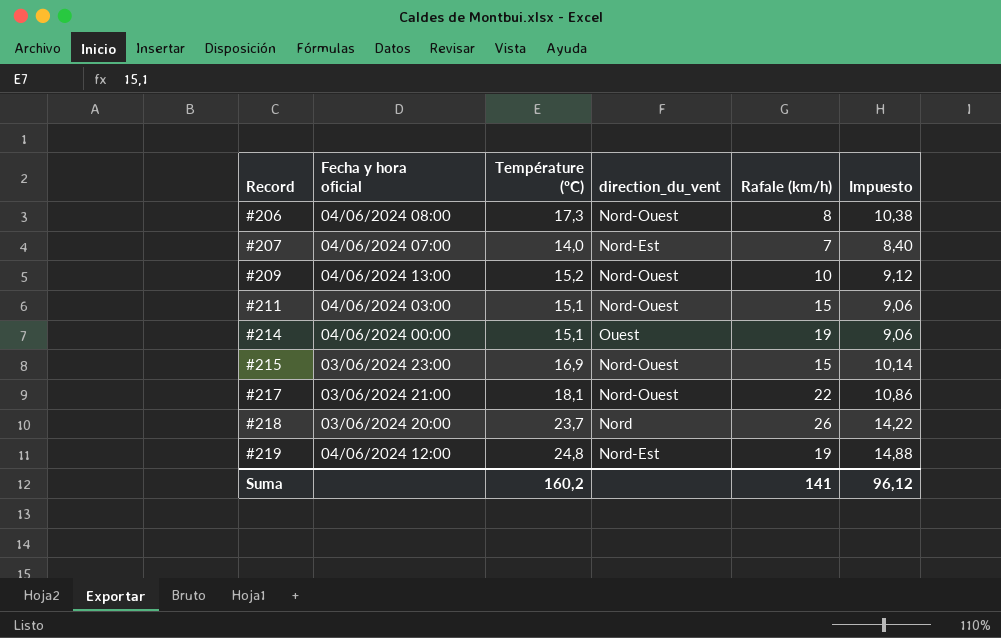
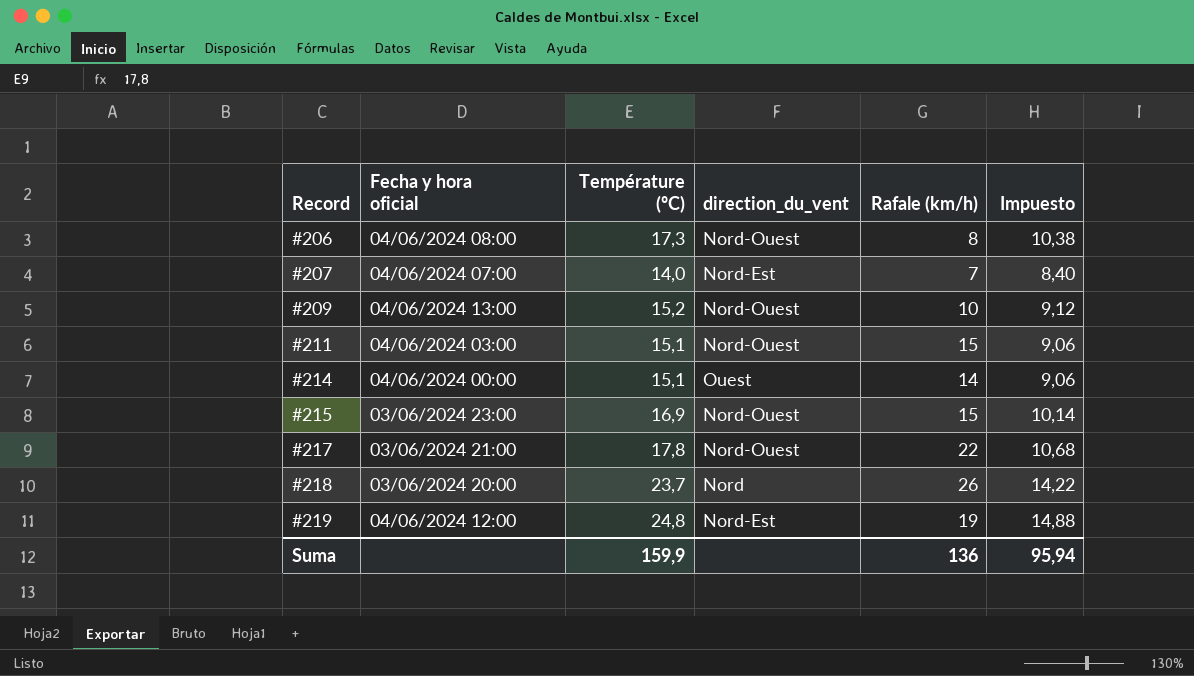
#214 | Rafale (km/h): 19 -> 14
#217 | Température (ºC): 18,1 -> 17,8
#217 | Impuesto: 10,86 -> 10,68
Suma | Température (ºC): 160,2 -> 159,9
Suma | Rafale (km/h): 141 -> 136
Suma | Impuesto: 96,12 -> 95,94

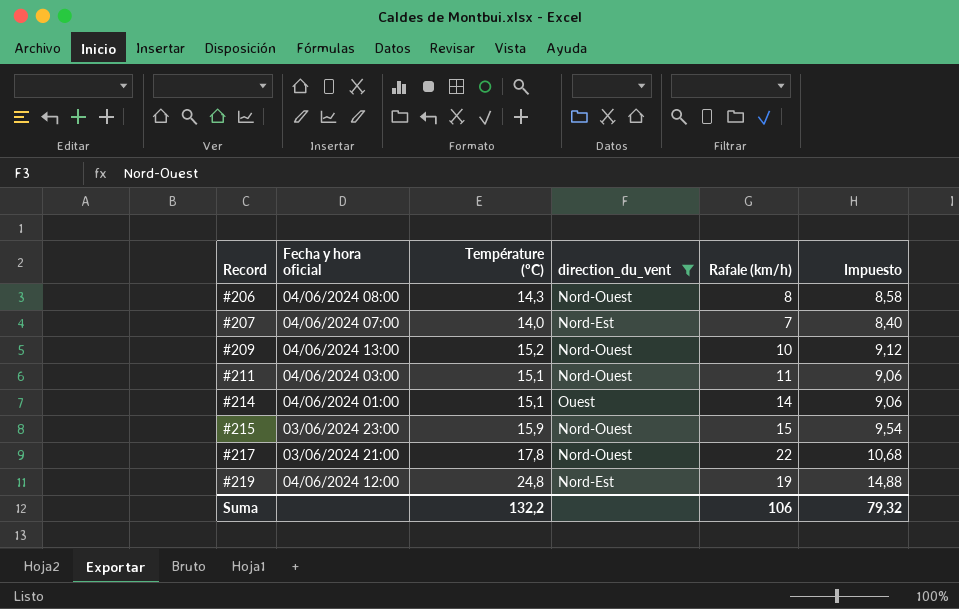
filter: none -> direction_du_vent != Nord
#206 | Température (ºC): 17,3 -> 14,3
#206 | Impuesto: 10,38 -> 8,58
#211 | Rafale (km/h): 15 -> 11
#214 | Fecha y hora oficial: 04/06/2024 00:00 -> 04/06/2024 01:00
#215 | Température (ºC): 16,9 -> 15,9
#215 | Impuesto: 10,14 -> 9,54
Suma | Température (ºC): 159,9 -> 132,2
Suma | Rafale (km/h): 136 -> 106
Suma | Impuesto: 95,94 -> 79,32

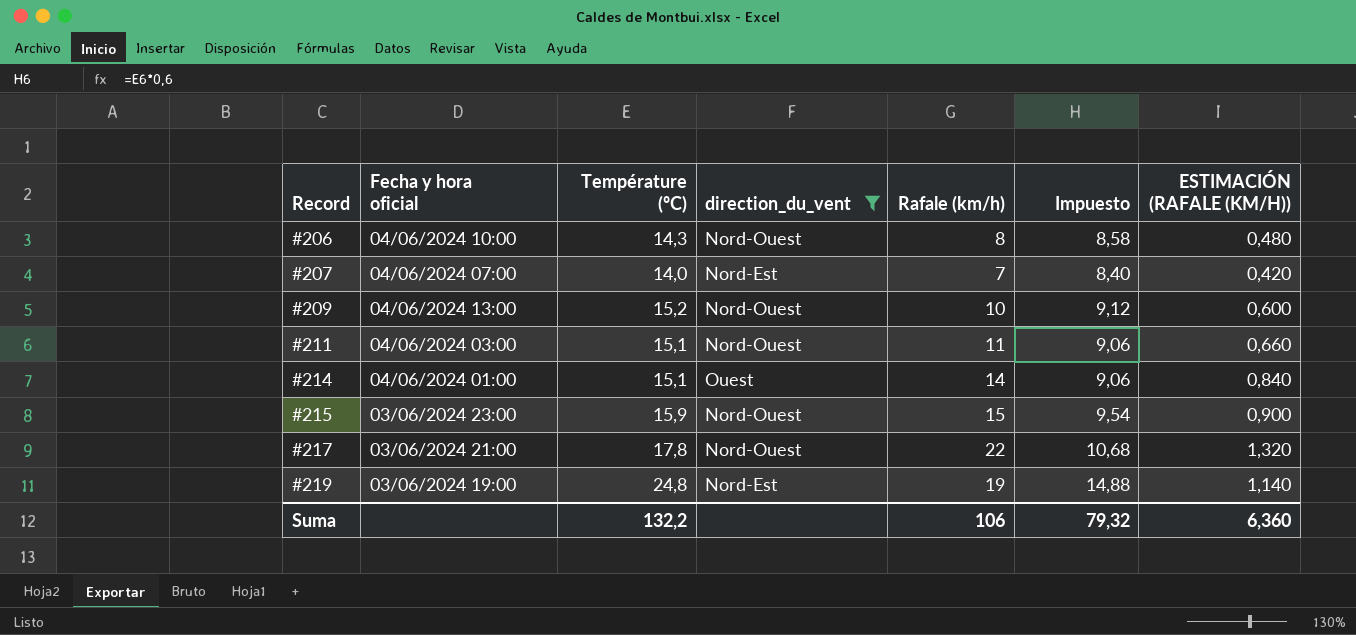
column ESTIMACIÓN (RAFALE (KM/H)) | formula: none -> [Rafale (km/h)] * 0,06
#206 | Fecha y hora oficial: 04/06/2024 08:00 -> 04/06/2024 10:00
#219 | Fecha y hora oficial: 04/06/2024 12:00 -> 03/06/2024 19:00

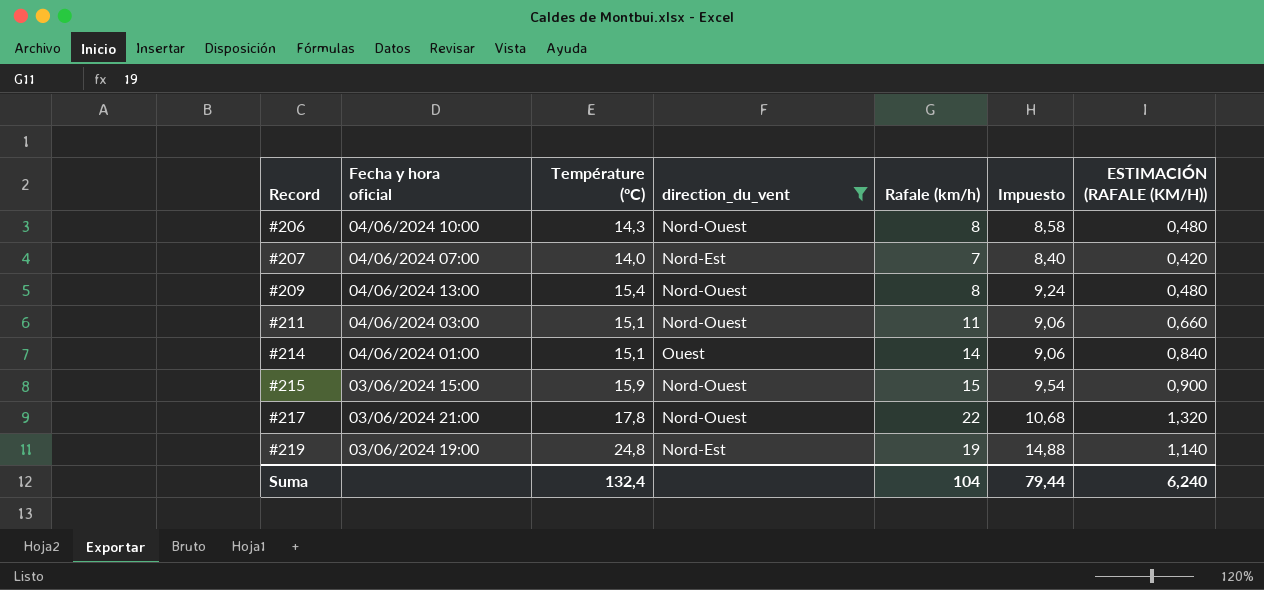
#209 | Température (ºC): 15,2 -> 15,4
#209 | Rafale (km/h): 10 -> 8
#209 | Impuesto: 9,12 -> 9,24
#209 | ESTIMACIÓN (RAFALE (KM/H)): 0,600 -> 0,480
#215 | Fecha y hora oficial: 03/06/2024 23:00 -> 03/06/2024 15:00
Suma | Température (ºC): 132,2 -> 132,4
Suma | Rafale (km/h): 106 -> 104
Suma | Impuesto: 79,32 -> 79,44
Suma | ESTIMACIÓN (RAFALE (KM/H)): 6,360 -> 6,240

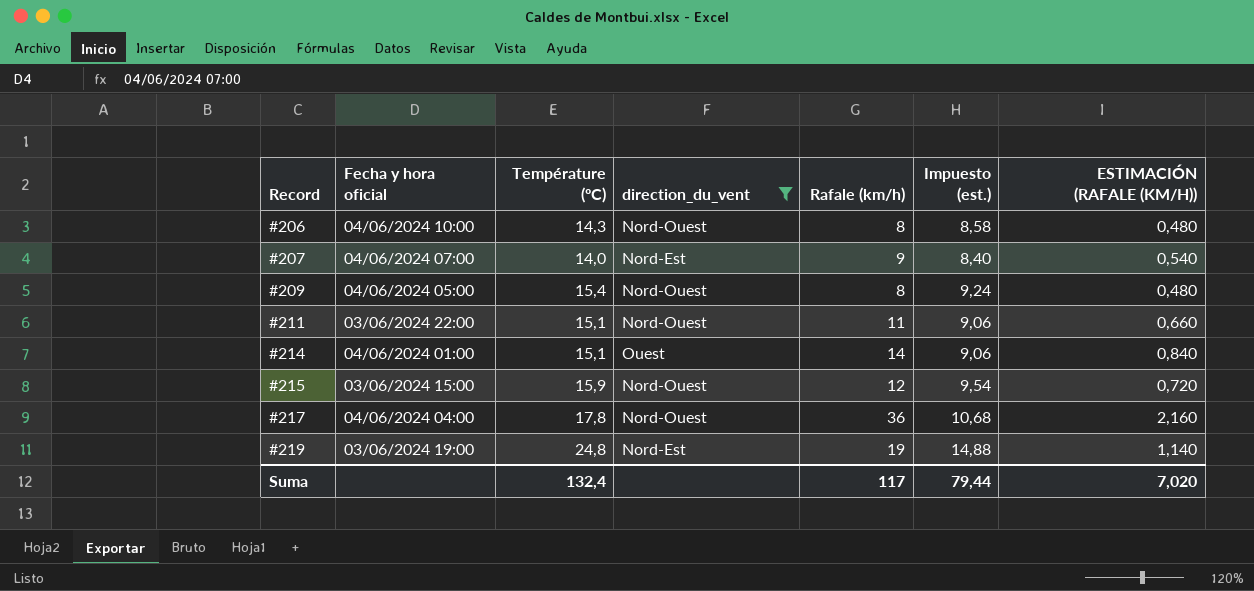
column name: Impuesto -> Impuesto (est.)
#207 | Rafale (km/h): 7 -> 9
#207 | ESTIMACIÓN (RAFALE (KM/H)): 0,420 -> 0,540
#209 | Fecha y hora oficial: 04/06/2024 13:00 -> 04/06/2024 05:00
#211 | Fecha y hora oficial: 04/06/2024 03:00 -> 03/06/2024 22:00
#215 | Rafale (km/h): 15 -> 12
#215 | ESTIMACIÓN (RAFALE (KM/H)): 0,900 -> 0,720
#217 | Fecha y hora oficial: 03/06/2024 21:00 -> 04/06/2024 04:00
#217 | Rafale (km/h): 22 -> 36
#217 | ESTIMACIÓN (RAFALE (KM/H)): 1,320 -> 2,160
Suma | Rafale (km/h): 104 -> 117
Suma | ESTIMACIÓN (RAFALE (KM/H)): 6,240 -> 7,020

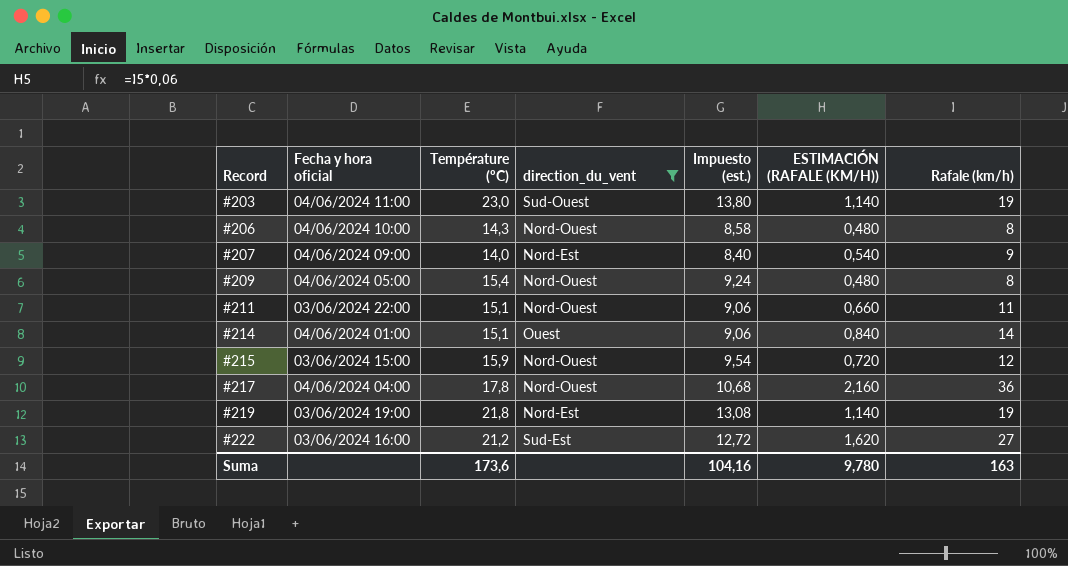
column Rafale (km/h) | position: 5 -> 7
row #203: none -> 04/06/2024 11:00 | 23,0 | Sud-Ouest | 13,80 | 1,140 | 19
#207 | Fecha y hora oficial: 04/06/2024 07:00 -> 04/06/2024 09:00
#219 | Température (ºC): 24,8 -> 21,8
#219 | Impuesto (est.): 14,88 -> 13,08
row #222: none -> 03/06/2024 16:00 | 21,2 | Sud-Est | 12,72 | 1,620 | 27
Suma | Température (ºC): 132,4 -> 173,6
Suma | Impuesto (est.): 79,44 -> 104,16
Suma | ESTIMACIÓN (RAFALE (KM/H)): 7,020 -> 9,780
Suma | Rafale (km/h): 117 -> 163

